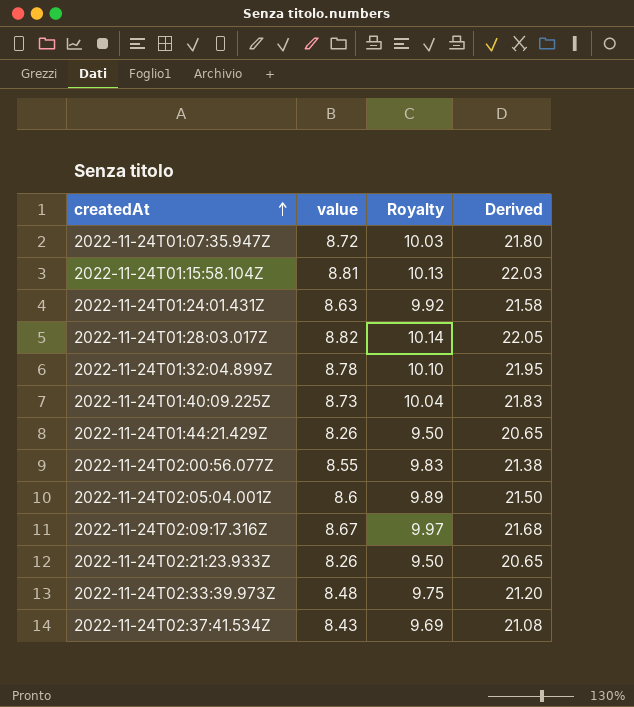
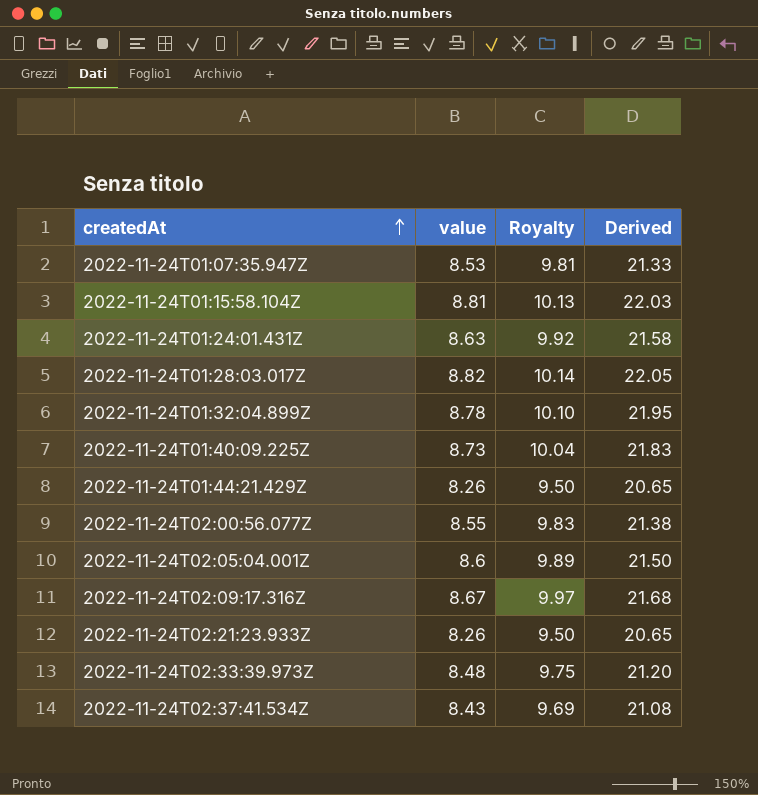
2022-11-24T01:07:35.947Z | value: 8.72 -> 8.53
2022-11-24T01:07:35.947Z | Royalty: 10.03 -> 9.81
2022-11-24T01:07:35.947Z | Derived: 21.80 -> 21.33

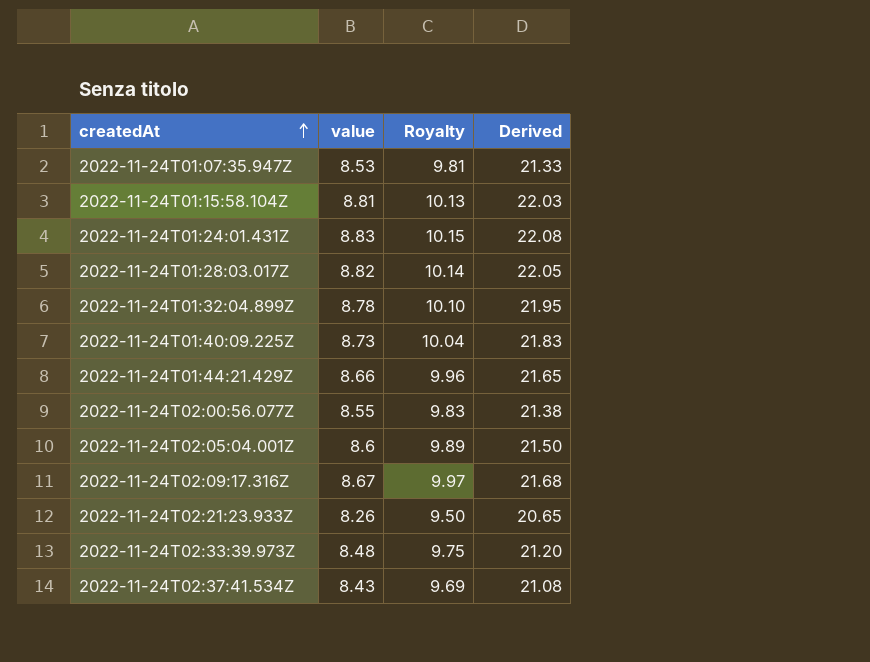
2022-11-24T01:24:01.431Z | value: 8.63 -> 8.83
2022-11-24T01:24:01.431Z | Royalty: 9.92 -> 10.15
2022-11-24T01:24:01.431Z | Derived: 21.58 -> 22.08
2022-11-24T01:44:21.429Z | value: 8.26 -> 8.66
2022-11-24T01:44:21.429Z | Royalty: 9.50 -> 9.96
2022-11-24T01:44:21.429Z | Derived: 20.65 -> 21.65

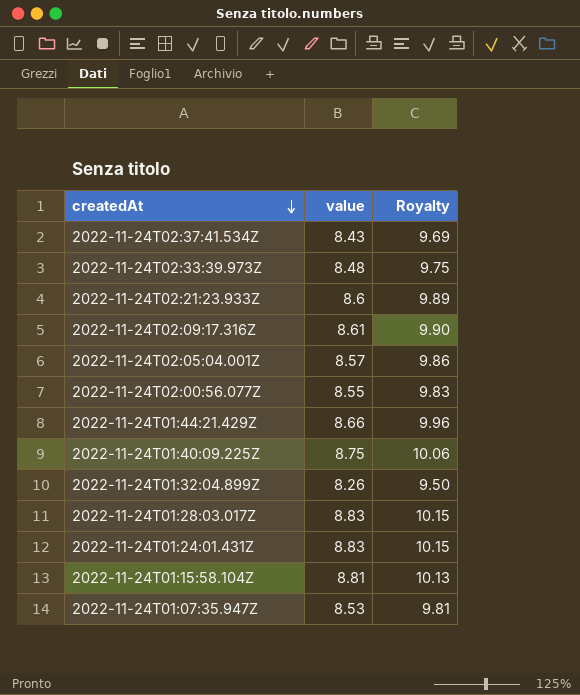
row order: createdAt ascending -> createdAt descending
column Derived | formula: [value] * 2.5 -> none
2022-11-24T02:21:23.933Z | value: 8.26 -> 8.6
2022-11-24T02:21:23.933Z | Royalty: 9.50 -> 9.89
2022-11-24T02:09:17.316Z | value: 8.67 -> 8.61
2022-11-24T02:09:17.316Z | Royalty: 9.97 -> 9.90
2022-11-24T02:05:04.001Z | value: 8.6 -> 8.57
2022-11-24T02:05:04.001Z | Royalty: 9.89 -> 9.86
2022-11-24T01:40:09.225Z | value: 8.73 -> 8.75
2022-11-24T01:40:09.225Z | Royalty: 10.04 -> 10.06
2022-11-24T01:32:04.899Z | value: 8.78 -> 8.26
2022-11-24T01:32:04.899Z | Royalty: 10.10 -> 9.50
2022-11-24T01:28:03.017Z | value: 8.82 -> 8.83
2022-11-24T01:28:03.017Z | Royalty: 10.14 -> 10.15

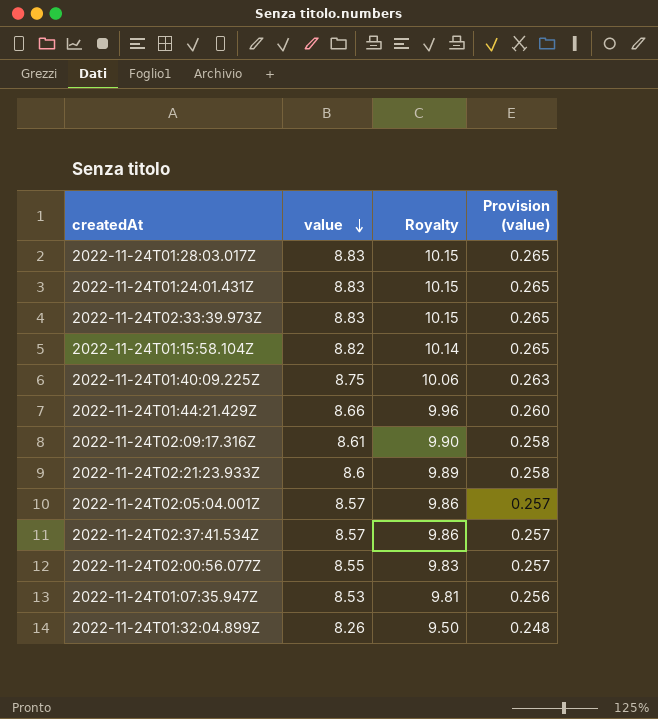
row order: createdAt descending -> value descending
column Provision (value) | formula: none -> [value] * 0.03
2022-11-24T02:33:39.973Z | value: 8.48 -> 8.83
2022-11-24T02:33:39.973Z | Royalty: 9.75 -> 10.15
2022-11-24T01:15:58.104Z | value: 8.81 -> 8.82
2022-11-24T01:15:58.104Z | Royalty: 10.13 -> 10.14
2022-11-24T02:37:41.534Z | value: 8.43 -> 8.57
2022-11-24T02:37:41.534Z | Royalty: 9.69 -> 9.86

